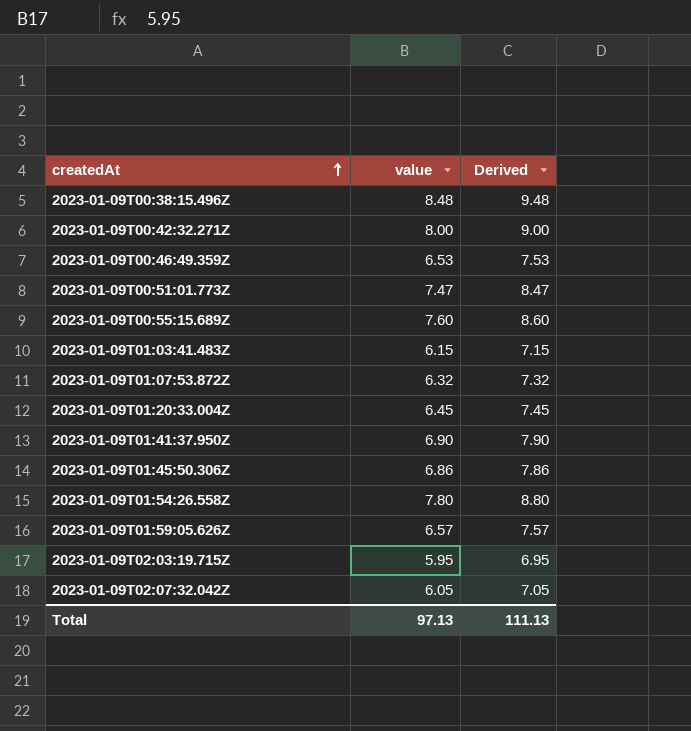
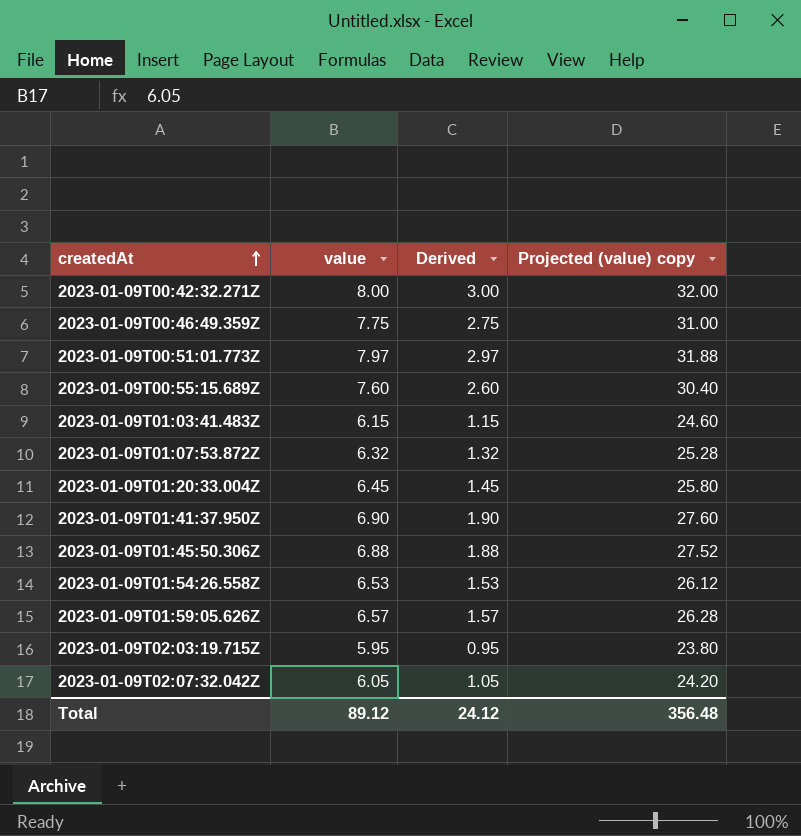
column Derived | formula: [value] + 1 -> [value] - 5
column Projected (value) copy | formula: none -> [value] * 4
row 2023-01-09T00:38:15.496Z: 8.48 | 9.48 -> none
2023-01-09T00:46:49.359Z | value: 6.53 -> 7.75
2023-01-09T00:51:01.773Z | value: 7.47 -> 7.97
2023-01-09T01:45:50.306Z | value: 6.86 -> 6.88
2023-01-09T01:54:26.558Z | value: 7.80 -> 6.53
Total | value: 97.13 -> 89.12
Total | Derived: 111.13 -> 24.12

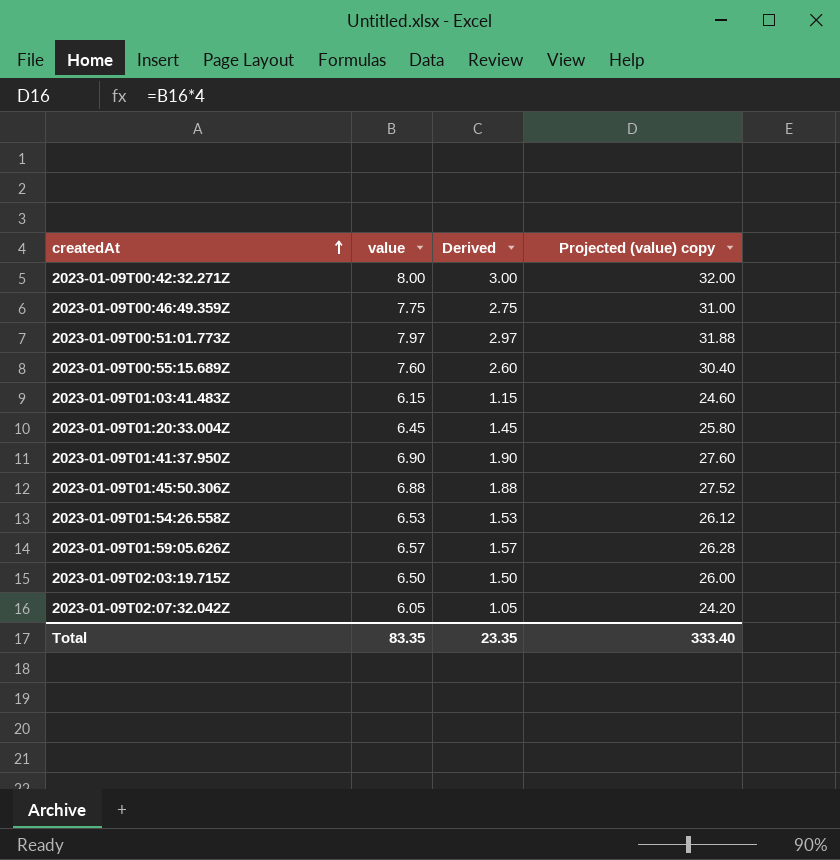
row 2023-01-09T01:07:53.872Z: 6.32 | 1.32 | 25.28 -> none
2023-01-09T02:03:19.715Z | value: 5.95 -> 6.50
2023-01-09T02:03:19.715Z | Derived: 0.95 -> 1.50
2023-01-09T02:03:19.715Z | Projected (value) copy: 23.80 -> 26.00
Total | value: 89.12 -> 83.35
Total | Derived: 24.12 -> 23.35
Total | Projected (value) copy: 356.48 -> 333.40

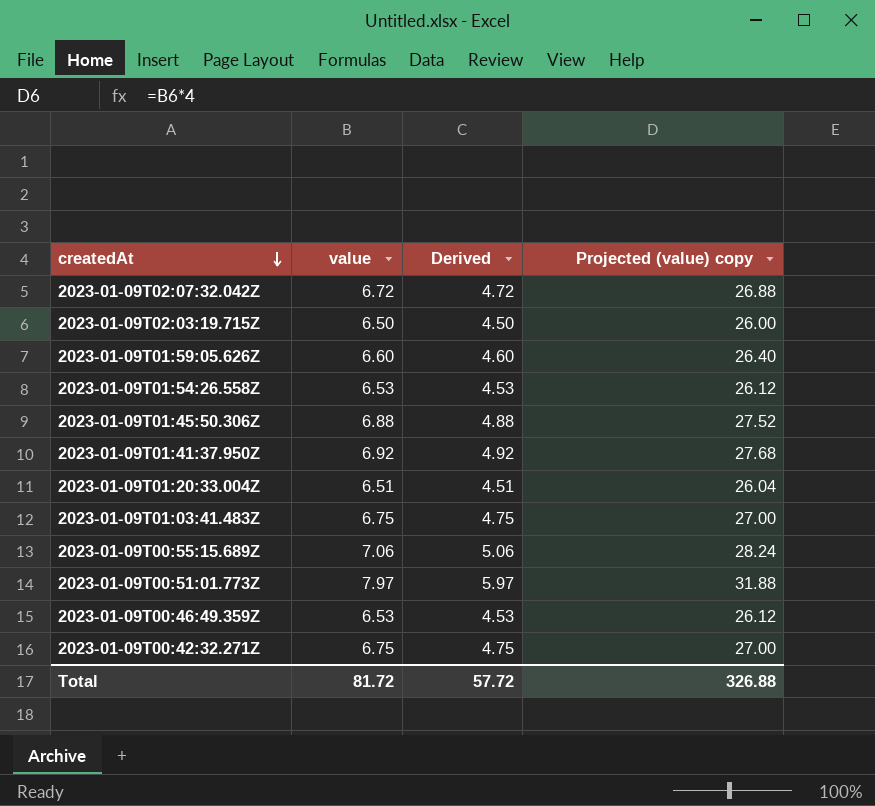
row order: createdAt ascending -> createdAt descending
column Derived | formula: [value] - 5 -> [value] - 2
2023-01-09T02:07:32.042Z | value: 6.05 -> 6.72
2023-01-09T02:07:32.042Z | Projected (value) copy: 24.20 -> 26.88
2023-01-09T01:59:05.626Z | value: 6.57 -> 6.60
2023-01-09T01:59:05.626Z | Projected (value) copy: 26.28 -> 26.40
2023-01-09T01:41:37.950Z | value: 6.90 -> 6.92
2023-01-09T01:41:37.950Z | Projected (value) copy: 27.60 -> 27.68
2023-01-09T01:20:33.004Z | value: 6.45 -> 6.51
2023-01-09T01:20:33.004Z | Projected (value) copy: 25.80 -> 26.04
2023-01-09T01:03:41.483Z | value: 6.15 -> 6.75
2023-01-09T01:03:41.483Z | Projected (value) copy: 24.60 -> 27.00
2023-01-09T00:55:15.689Z | value: 7.60 -> 7.06
2023-01-09T00:55:15.689Z | Projected (value) copy: 30.40 -> 28.24
2023-01-09T00:46:49.359Z | value: 7.75 -> 6.53
2023-01-09T00:46:49.359Z | Projected (value) copy: 31.00 -> 26.12
2023-01-09T00:42:32.271Z | value: 8.00 -> 6.75
2023-01-09T00:42:32.271Z | Projected (value) copy: 32.00 -> 27.00
Total | value: 83.35 -> 81.72
Total | Derived: 23.35 -> 57.72
Total | Projected (value) copy: 333.40 -> 326.88

